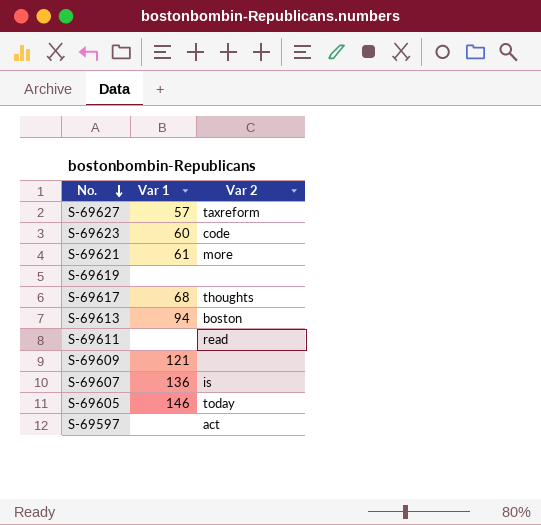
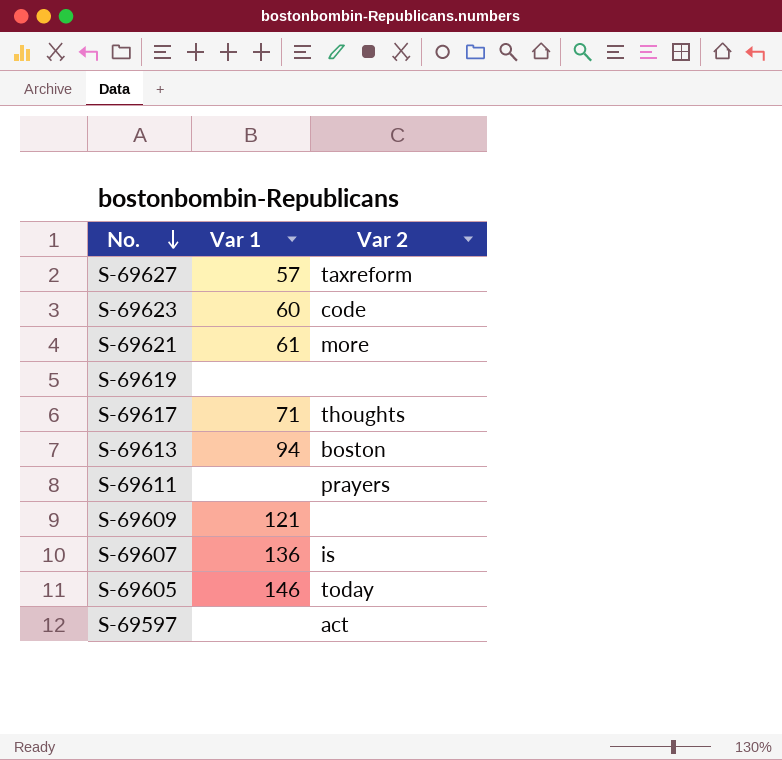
S-69617 | Var 1: 68 -> 71
S-69611 | Var 2: read -> prayers

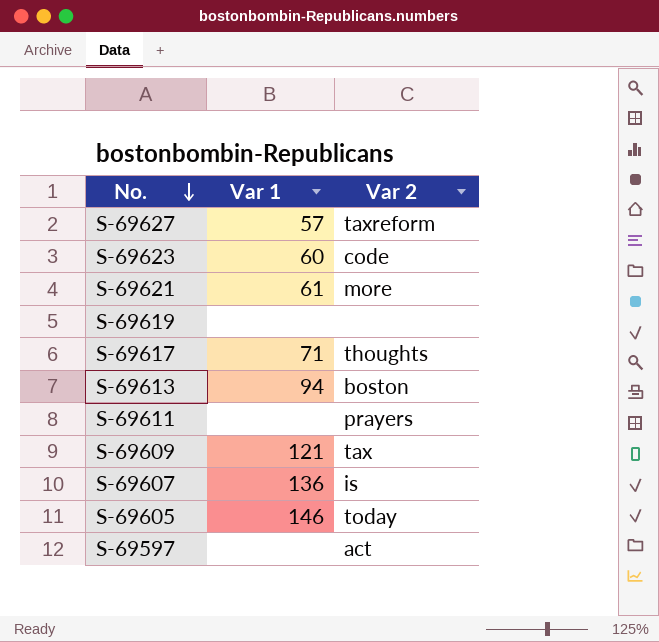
S-69609 | Var 2: none -> tax

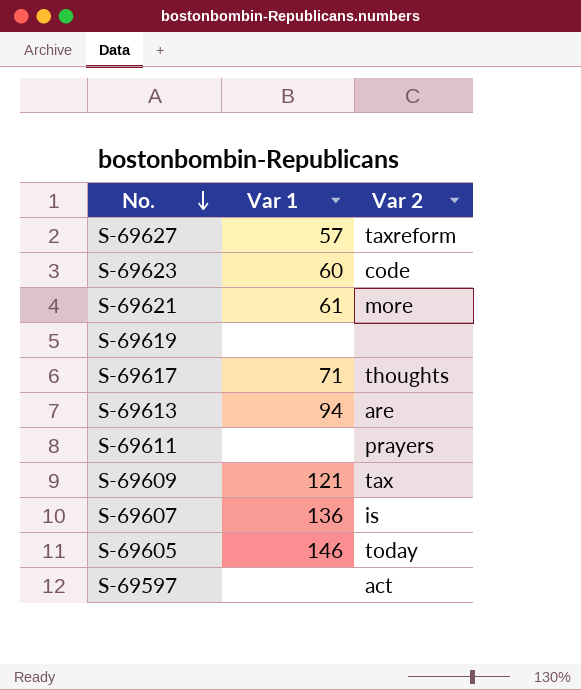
S-69613 | Var 2: boston -> are

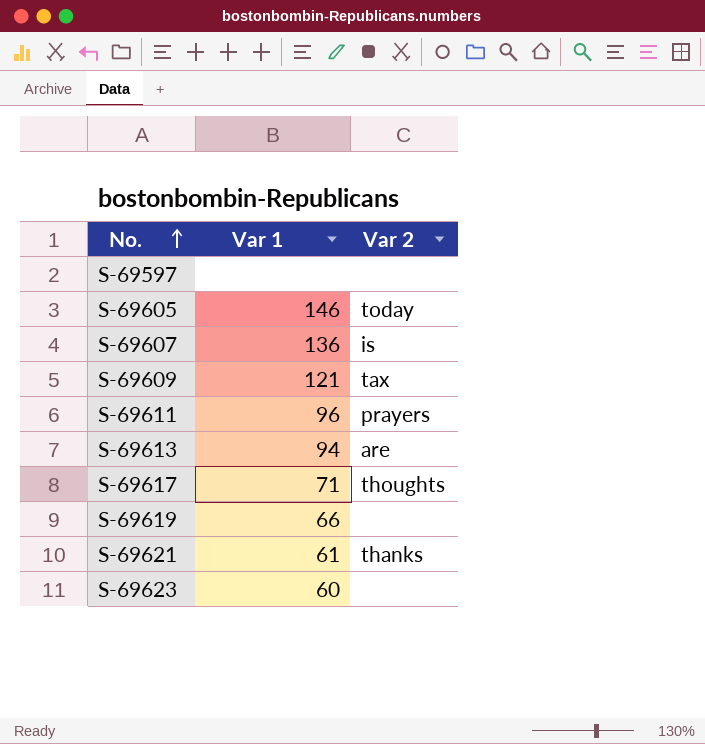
row order: No. descending -> No. ascending
row S-69627: 57 | taxreform -> none
S-69597 | Var 2: act -> none
S-69611 | Var 1: none -> 96
S-69619 | Var 1: none -> 66
S-69621 | Var 2: more -> thanks
S-69623 | Var 2: code -> none

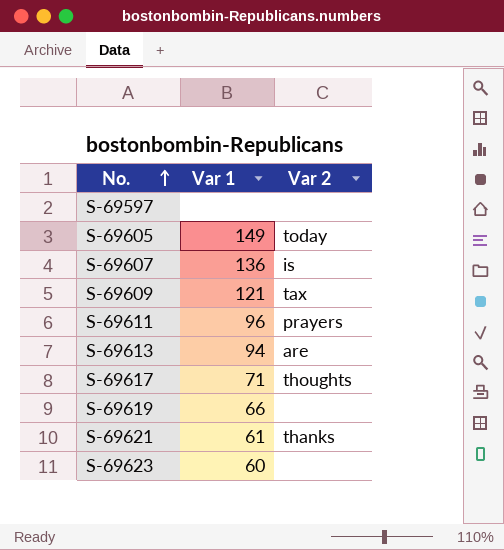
S-69605 | Var 1: 146 -> 149

